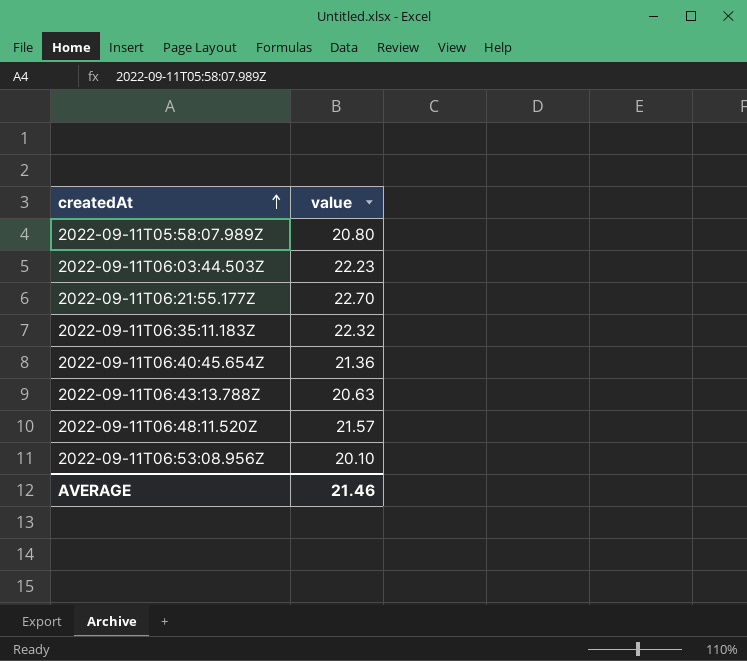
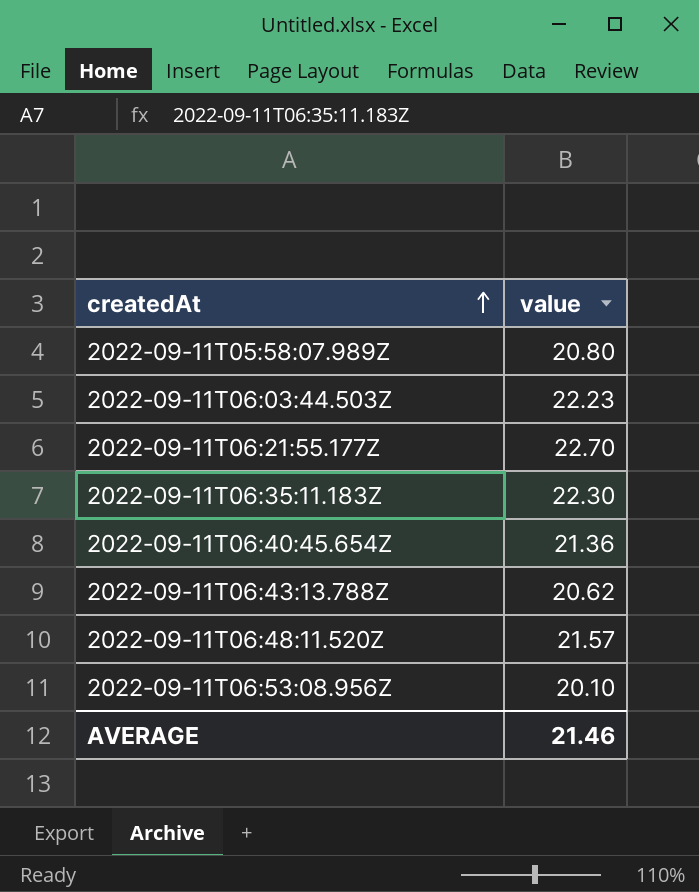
2022-09-11T06:35:11.183Z | value: 22.32 -> 22.30
2022-09-11T06:43:13.788Z | value: 20.63 -> 20.62

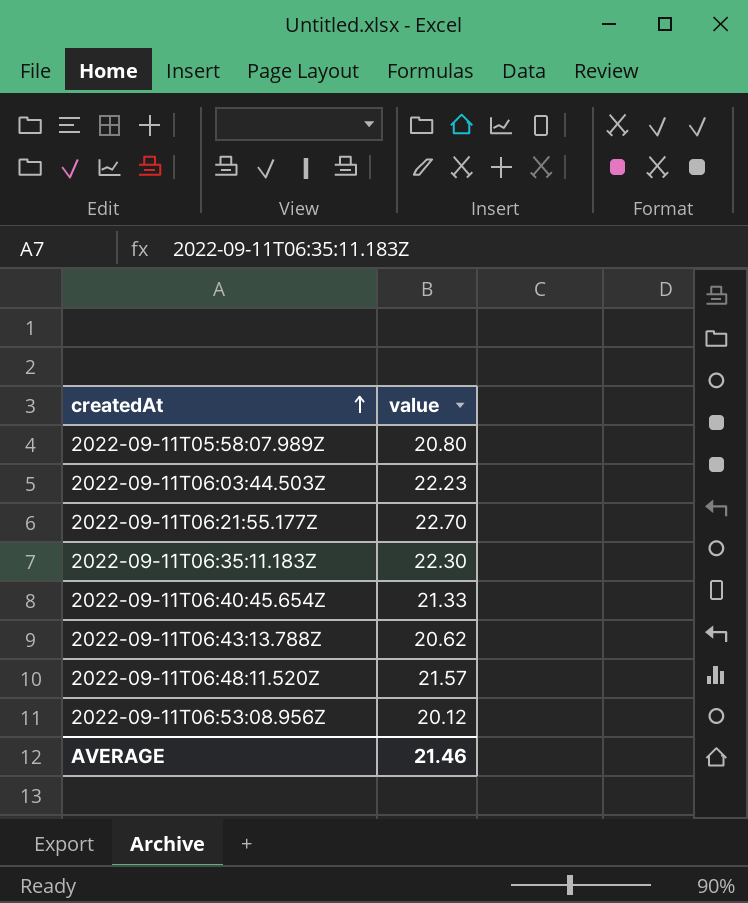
2022-09-11T06:40:45.654Z | value: 21.36 -> 21.33
2022-09-11T06:53:08.956Z | value: 20.10 -> 20.12

